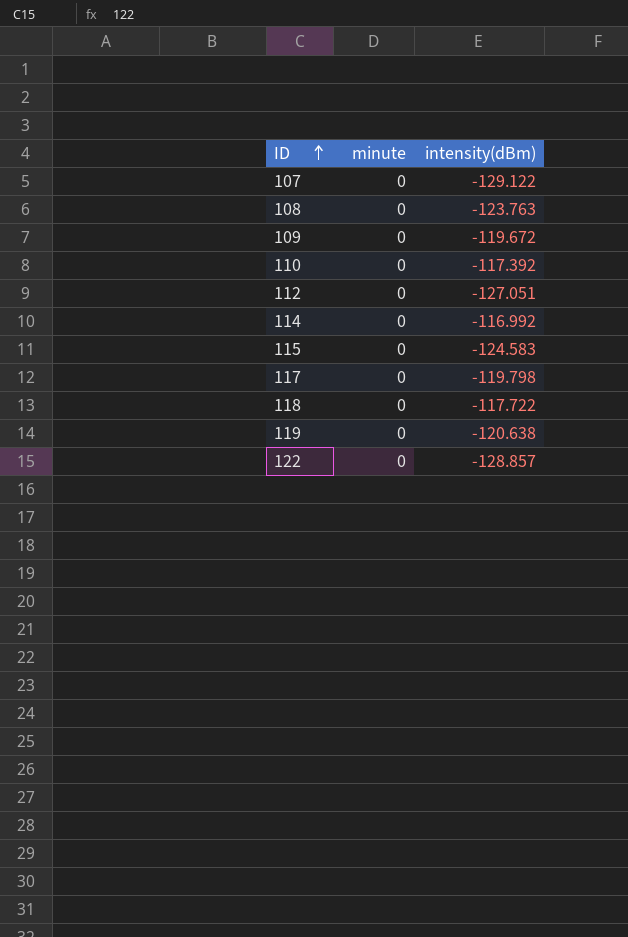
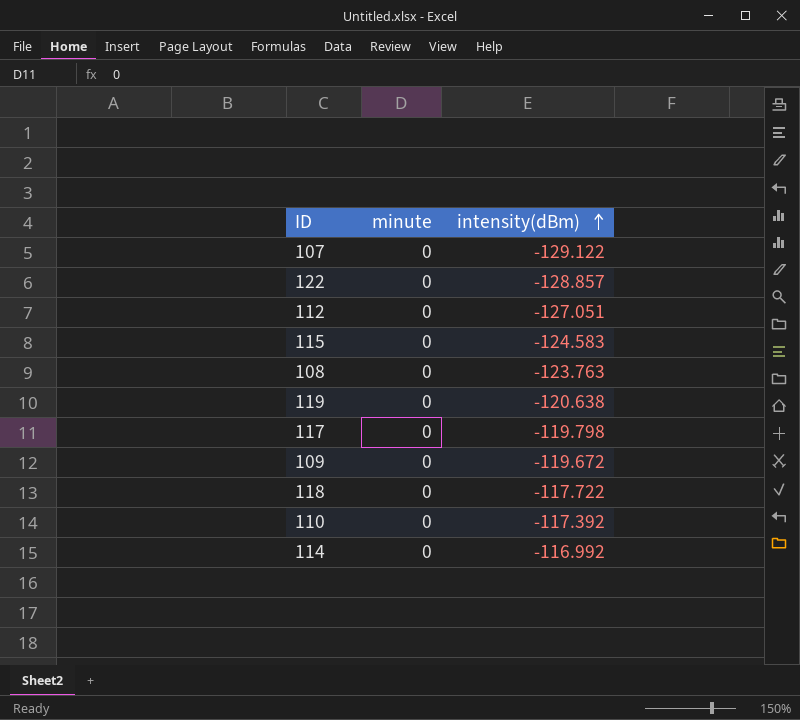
row order: ID ascending -> intensity(dBm) ascending

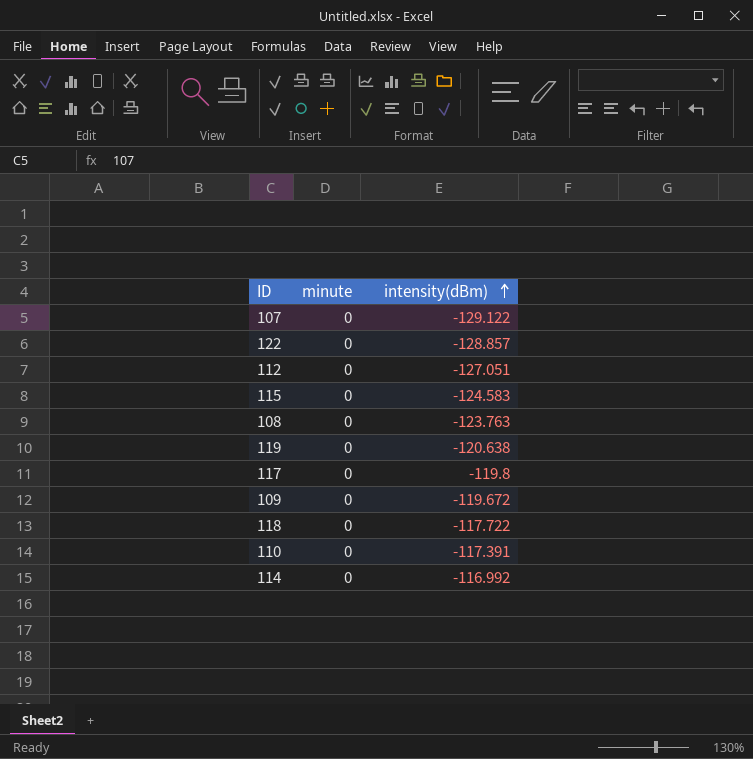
117 | intensity(dBm): -119.798 -> -119.8
110 | intensity(dBm): -117.392 -> -117.391

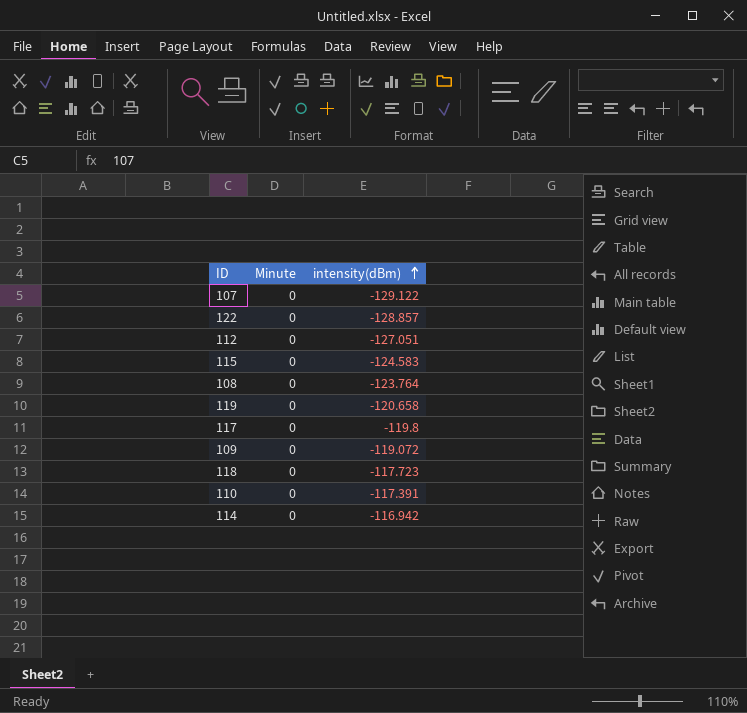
column name: minute -> Minute
108 | intensity(dBm): -123.763 -> -123.764
119 | intensity(dBm): -120.638 -> -120.658
109 | intensity(dBm): -119.672 -> -119.072
118 | intensity(dBm): -117.722 -> -117.723
114 | intensity(dBm): -116.992 -> -116.942

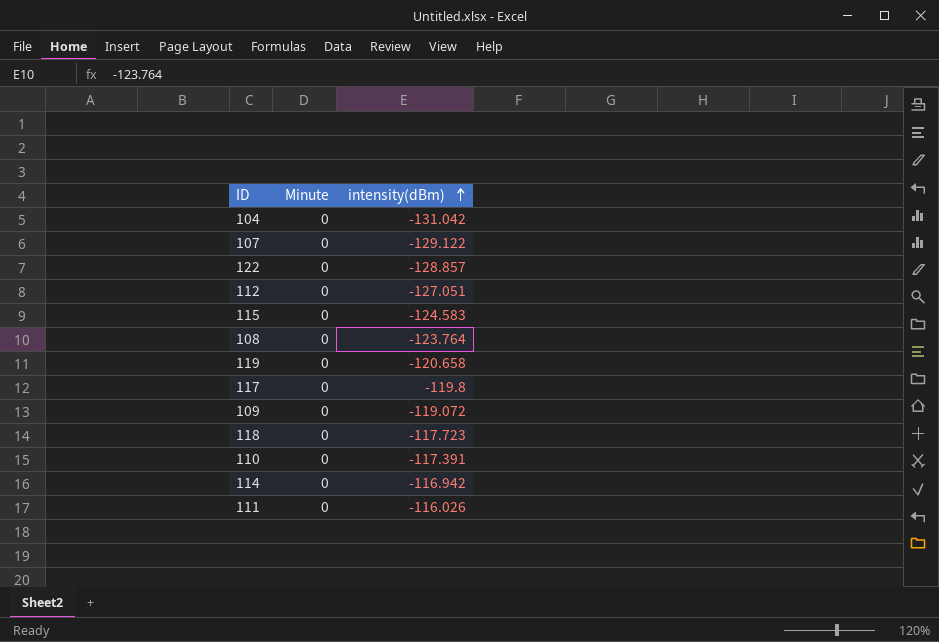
row 104: none -> 0 | -131.042
row 111: none -> 0 | -116.026

